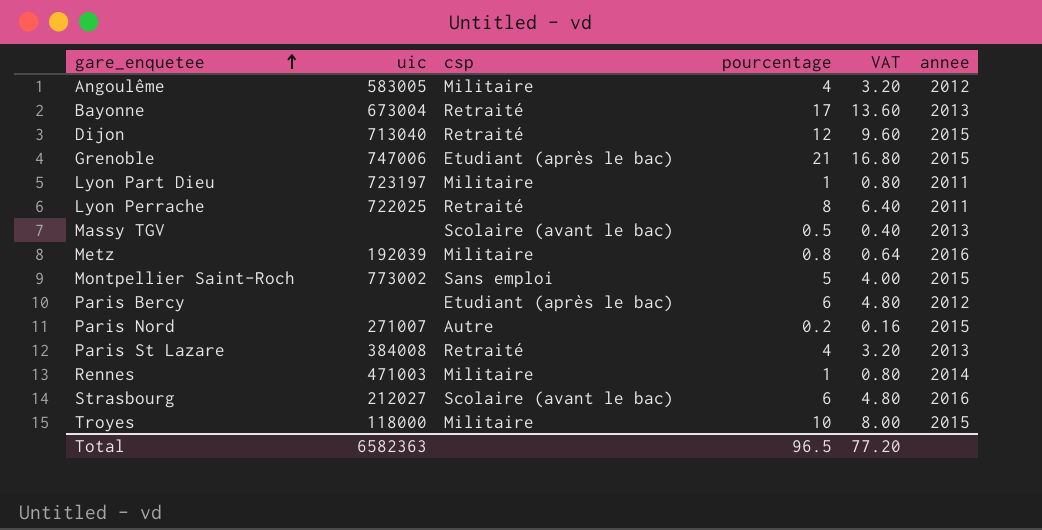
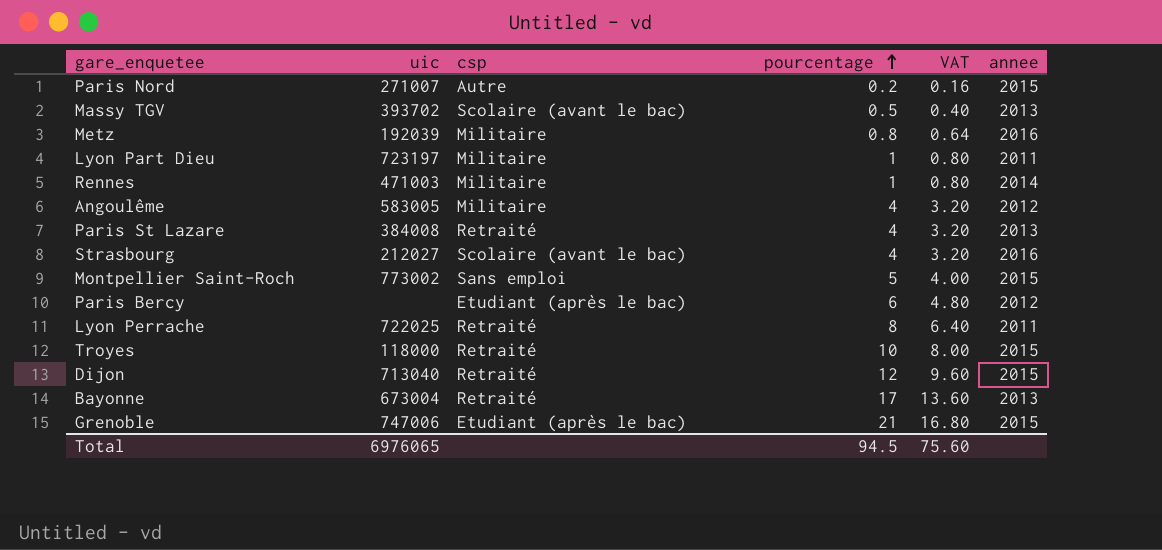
row order: gare_enquetee ascending -> pourcentage ascending
Massy TGV | uic: none -> 393702
Strasbourg | pourcentage: 6 -> 4
Strasbourg | VAT: 4.80 -> 3.20
Troyes | csp: Militaire -> Retraité
Total | uic: 6582363 -> 6976065
Total | pourcentage: 96.5 -> 94.5
Total | VAT: 77.20 -> 75.60

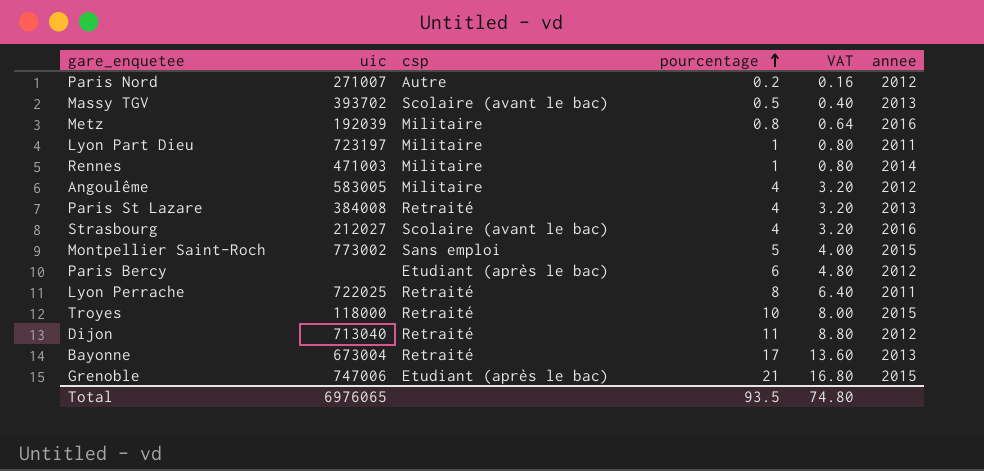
Paris Nord | annee: 2015 -> 2012
Dijon | pourcentage: 12 -> 11
Dijon | VAT: 9.60 -> 8.80
Dijon | annee: 2015 -> 2012
Total | pourcentage: 94.5 -> 93.5
Total | VAT: 75.60 -> 74.80

